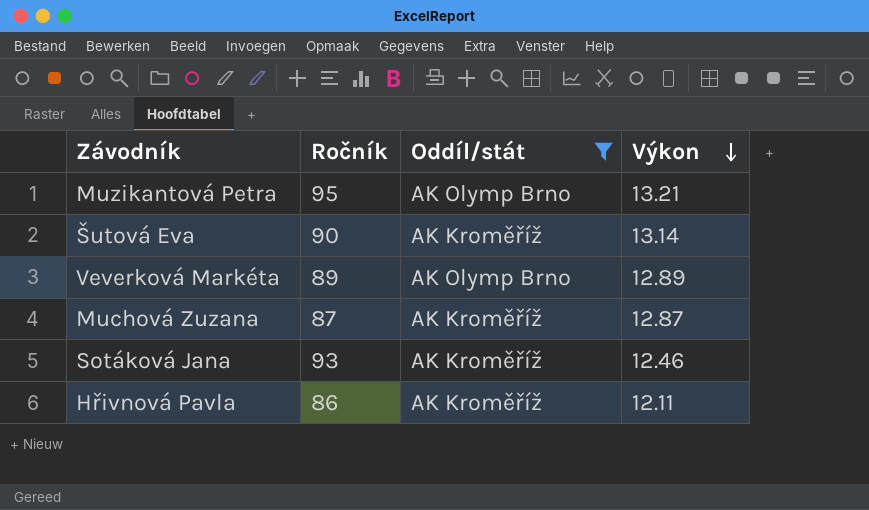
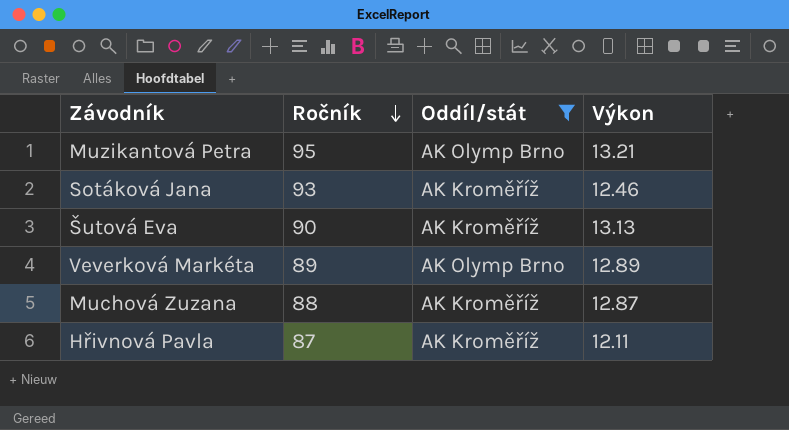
row order: Výkon descending -> Ročník descending
Šutová Eva | Výkon: 13.14 -> 13.13
Muchová Zuzana | Ročník: 87 -> 88
Hřivnová Pavla | Ročník: 86 -> 87

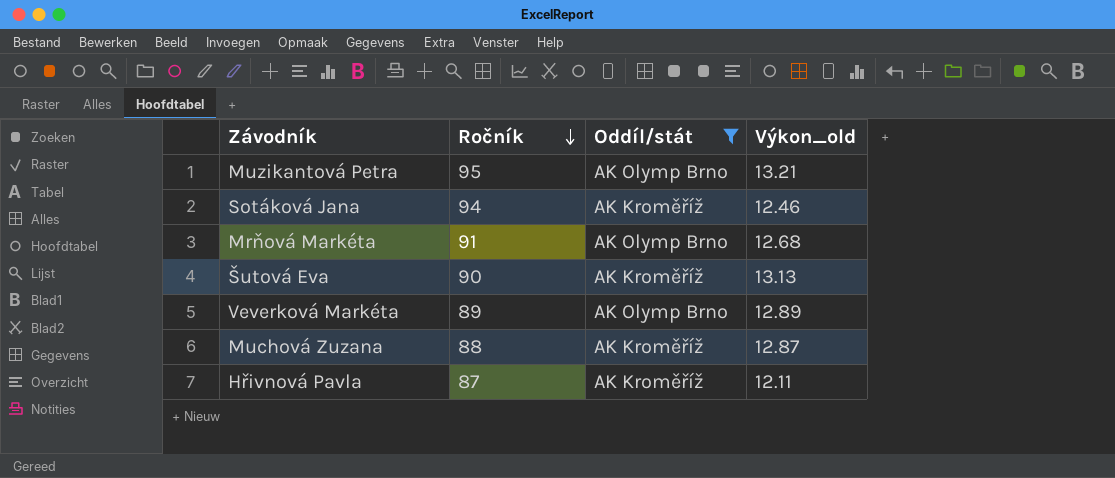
column name: Výkon -> Výkon_old
Sotáková Jana | Ročník: 93 -> 94
row Mrňová Markéta: none -> 91 | AK Olymp Brno | 12.68

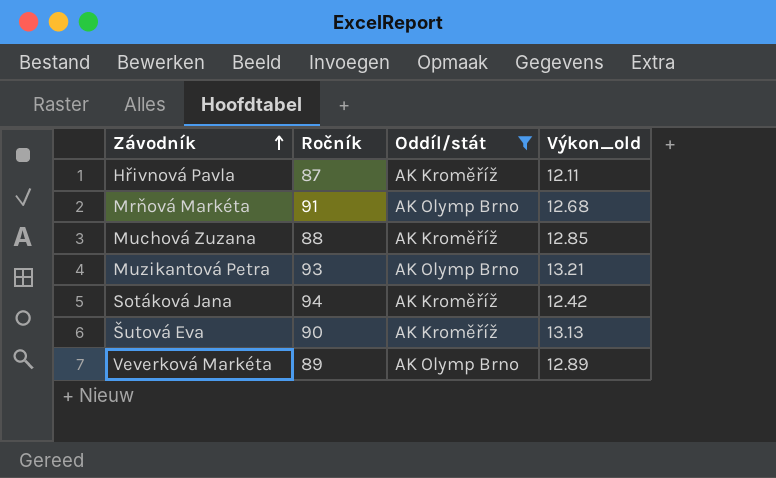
row order: Ročník descending -> Závodník ascending
Muchová Zuzana | Výkon_old: 12.87 -> 12.85
Muzikantová Petra | Ročník: 95 -> 93
Sotáková Jana | Výkon_old: 12.46 -> 12.42

